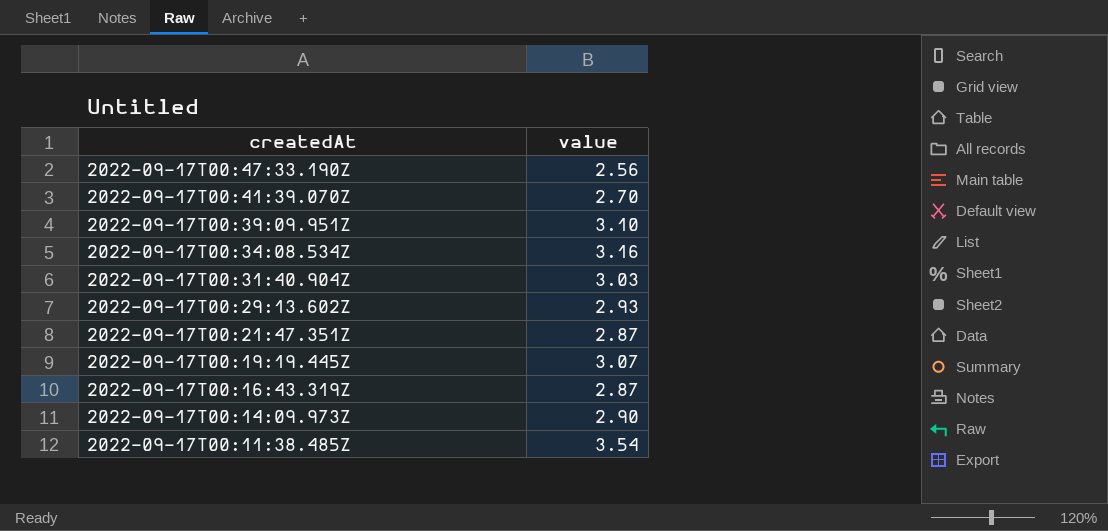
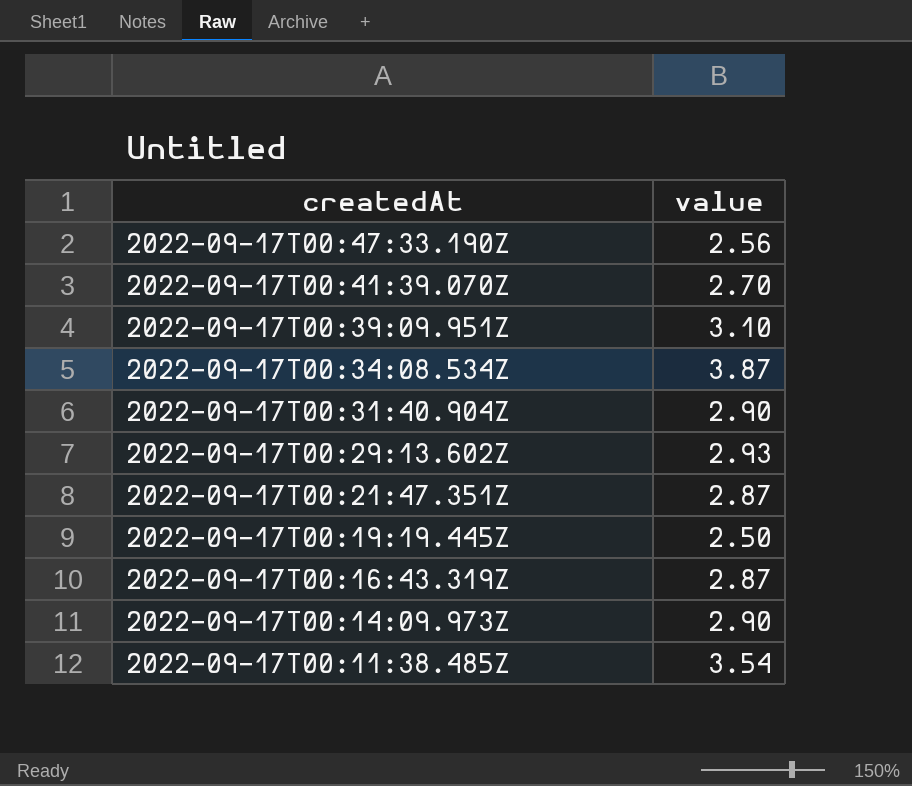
2022-09-17T00:34:08.534Z | value: 3.16 -> 3.87
2022-09-17T00:31:40.904Z | value: 3.03 -> 2.90
2022-09-17T00:19:19.445Z | value: 3.07 -> 2.50

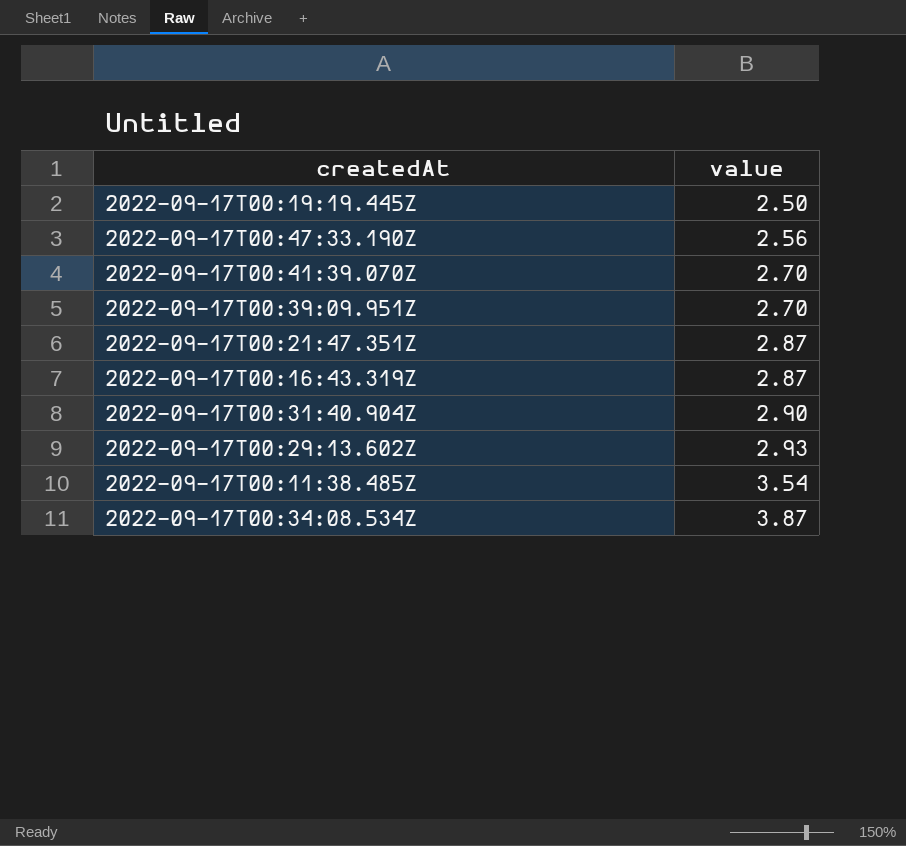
row order: createdAt descending -> value ascending
row 2022-09-17T00:14:09.973Z: 2.90 -> none
2022-09-17T00:39:09.951Z | value: 3.10 -> 2.70

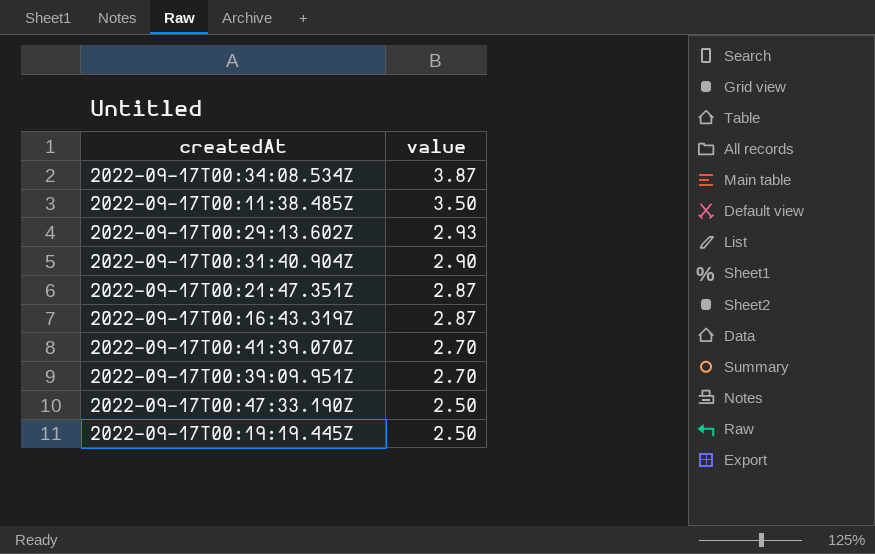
row order: value ascending -> value descending
2022-09-17T00:11:38.485Z | value: 3.54 -> 3.50
2022-09-17T00:47:33.190Z | value: 2.56 -> 2.50

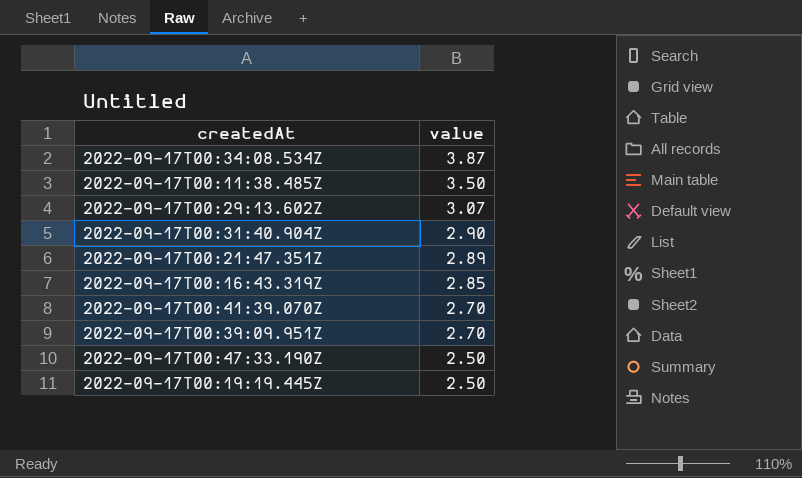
2022-09-17T00:29:13.602Z | value: 2.93 -> 3.07
2022-09-17T00:21:47.351Z | value: 2.87 -> 2.89
2022-09-17T00:16:43.319Z | value: 2.87 -> 2.85

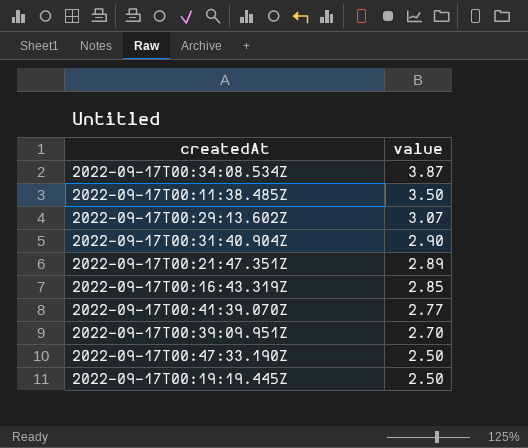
2022-09-17T00:41:39.070Z | value: 2.70 -> 2.77

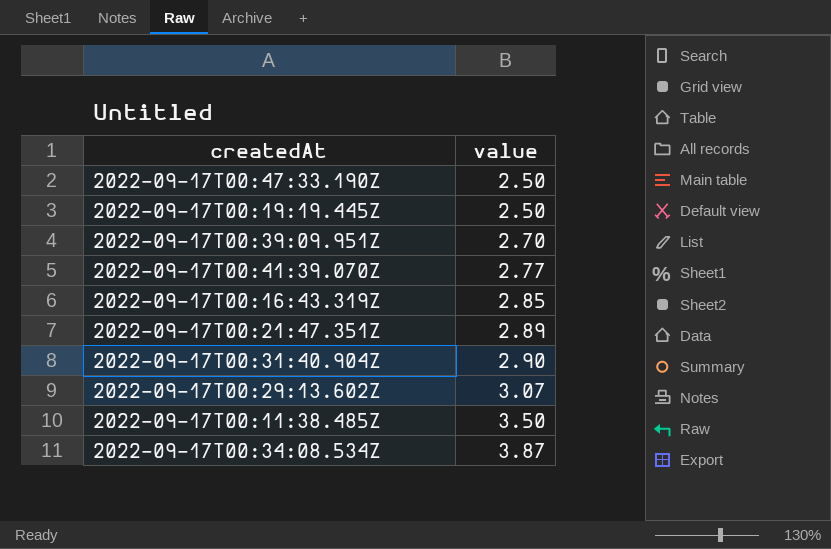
row order: value descending -> value ascending

